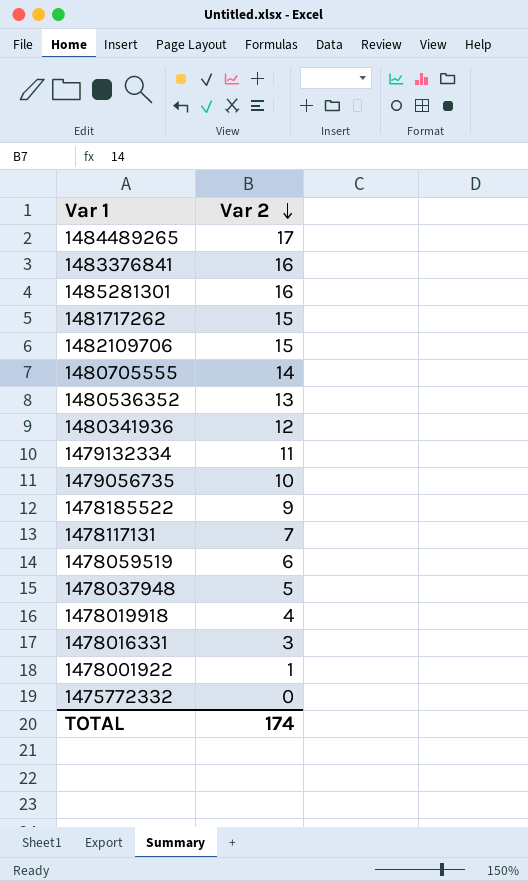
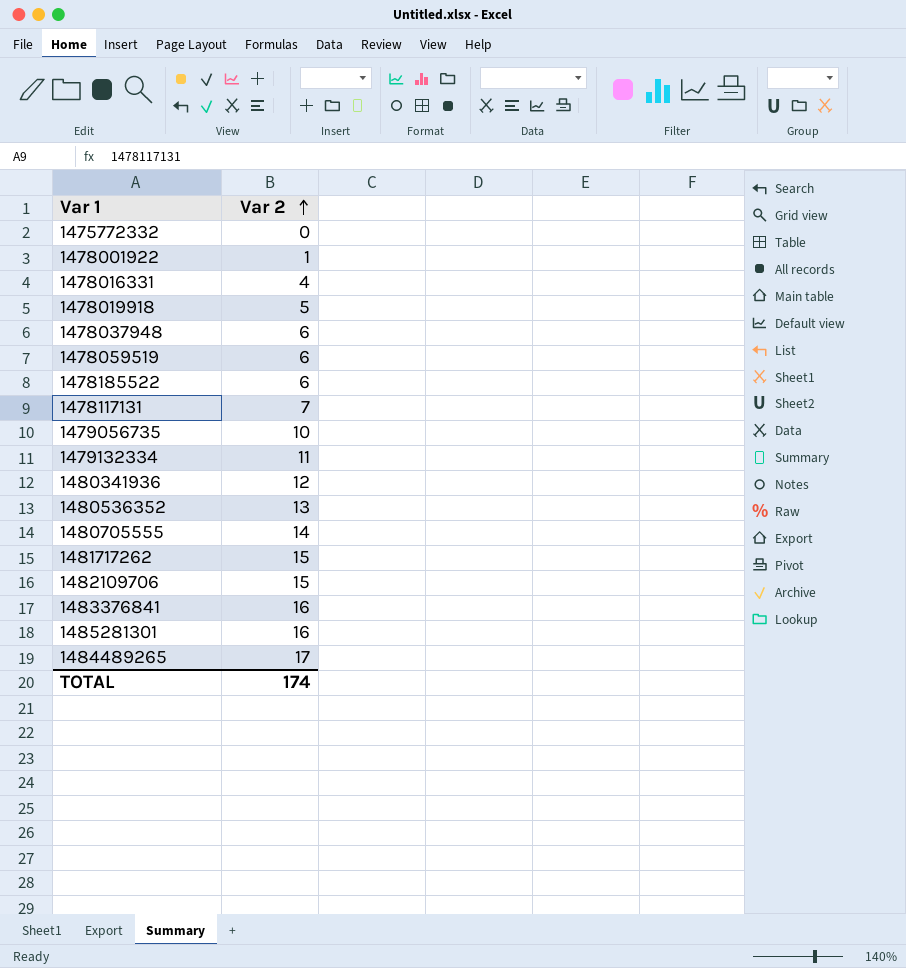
row order: Var 2 descending -> Var 2 ascending
1478016331 | Var 2: 3 -> 4
1478019918 | Var 2: 4 -> 5
1478037948 | Var 2: 5 -> 6
1478185522 | Var 2: 9 -> 6

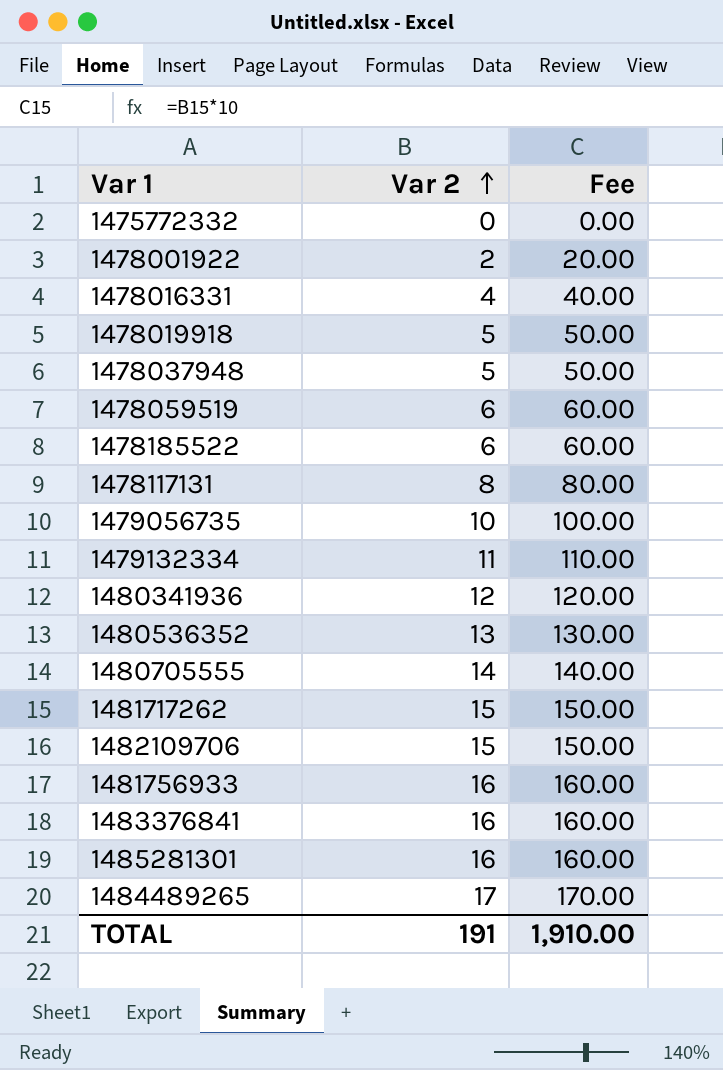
column Fee | formula: none -> [Var 2] * 10
1478001922 | Var 2: 1 -> 2
1478037948 | Var 2: 6 -> 5
1478117131 | Var 2: 7 -> 8
row 1481756933: none -> 16 | 160.00
TOTAL | Var 2: 174 -> 191

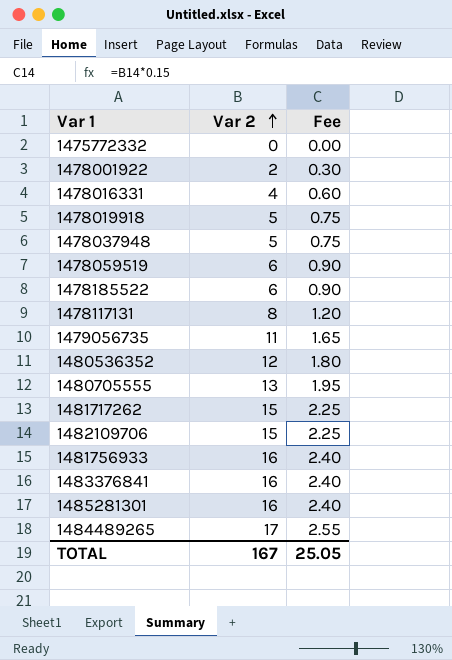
column Fee | formula: [Var 2] * 10 -> [Var 2] * 0.15
row 1479132334: 11 | 110.00 -> none
row 1480341936: 12 | 120.00 -> none
1479056735 | Var 2: 10 -> 11
1480536352 | Var 2: 13 -> 12
1480705555 | Var 2: 14 -> 13
TOTAL | Var 2: 191 -> 167
TOTAL | Fee: 1,910.00 -> 25.05

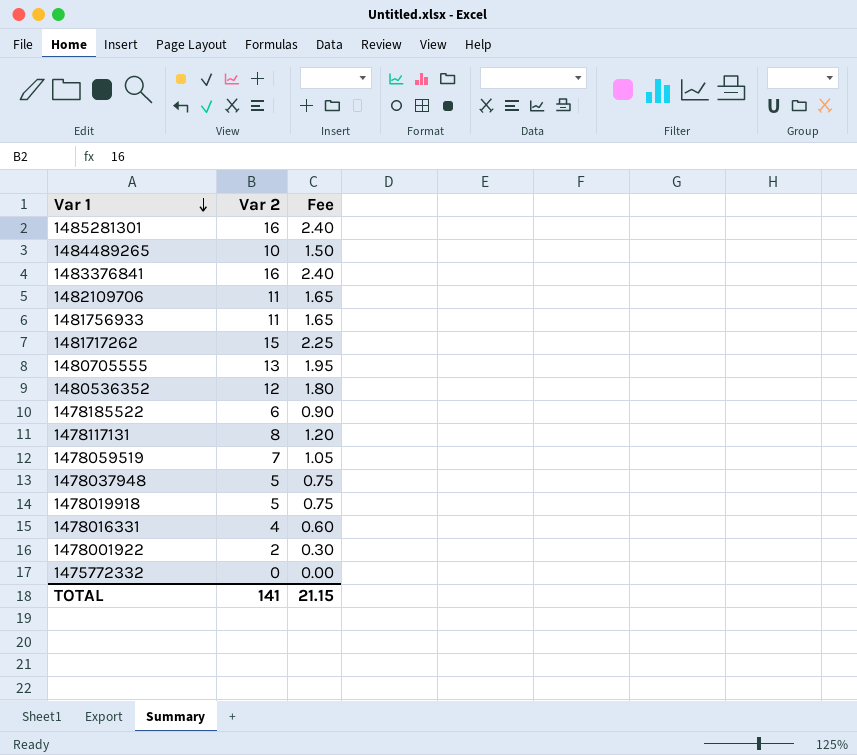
row order: Var 2 ascending -> Var 1 descending
row 1479056735: 11 | 1.65 -> none
1484489265 | Var 2: 17 -> 10
1484489265 | Fee: 2.55 -> 1.50
1482109706 | Var 2: 15 -> 11
1482109706 | Fee: 2.25 -> 1.65
1481756933 | Var 2: 16 -> 11
1481756933 | Fee: 2.40 -> 1.65
1478059519 | Var 2: 6 -> 7
1478059519 | Fee: 0.90 -> 1.05
TOTAL | Var 2: 167 -> 141
TOTAL | Fee: 25.05 -> 21.15

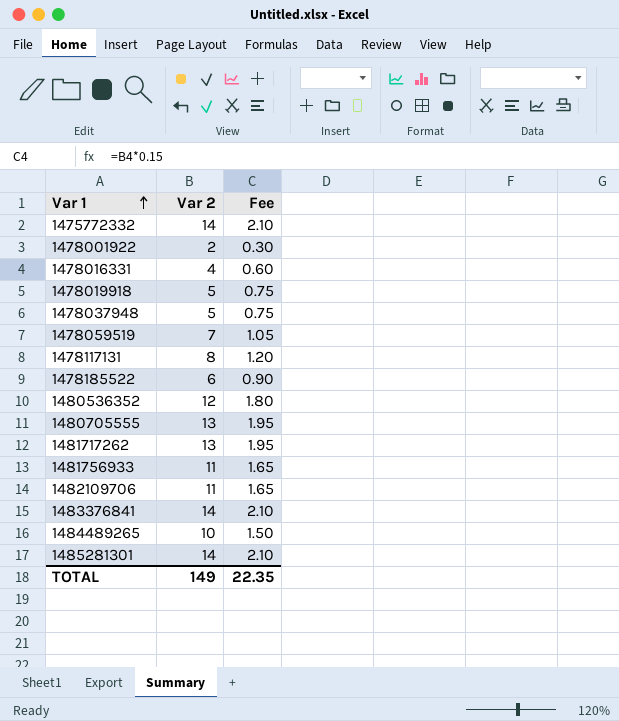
row order: Var 1 descending -> Var 1 ascending
1475772332 | Var 2: 0 -> 14
1475772332 | Fee: 0.00 -> 2.10
1481717262 | Var 2: 15 -> 13
1481717262 | Fee: 2.25 -> 1.95
1483376841 | Var 2: 16 -> 14
1483376841 | Fee: 2.40 -> 2.10
1485281301 | Var 2: 16 -> 14
1485281301 | Fee: 2.40 -> 2.10
TOTAL | Var 2: 141 -> 149
TOTAL | Fee: 21.15 -> 22.35

